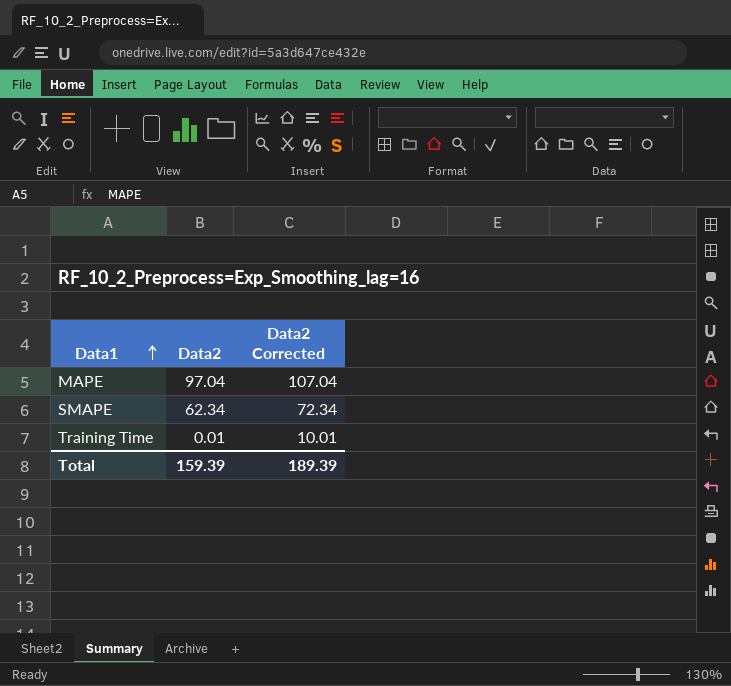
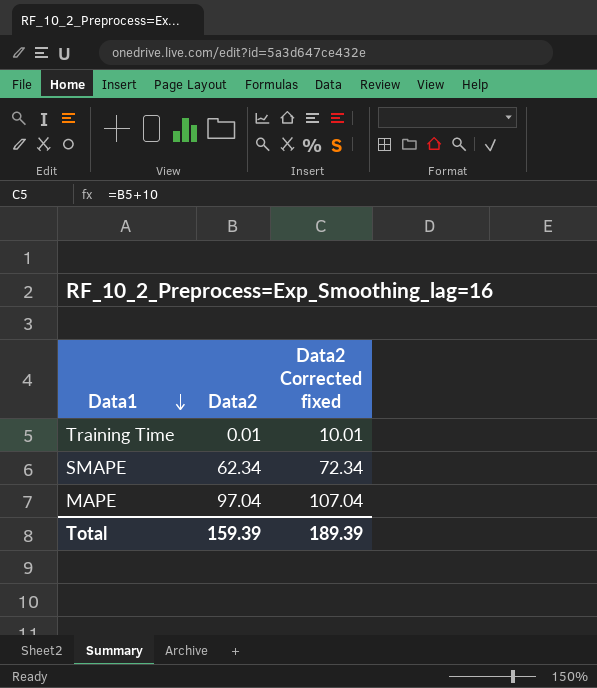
row order: Data1 ascending -> Data1 descending
column name: Data2 Corrected -> Data2 Corrected fixed

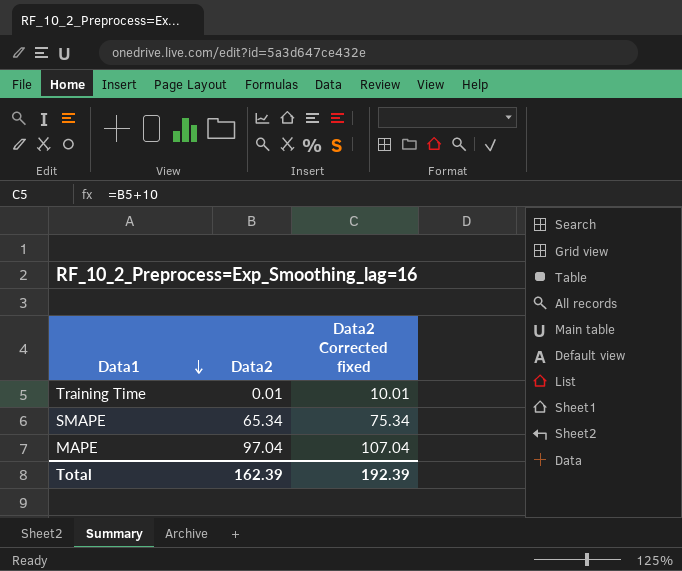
SMAPE | Data2: 62.34 -> 65.34
SMAPE | Data2 Corrected fixed: 72.34 -> 75.34
Total | Data2: 159.39 -> 162.39
Total | Data2 Corrected fixed: 189.39 -> 192.39

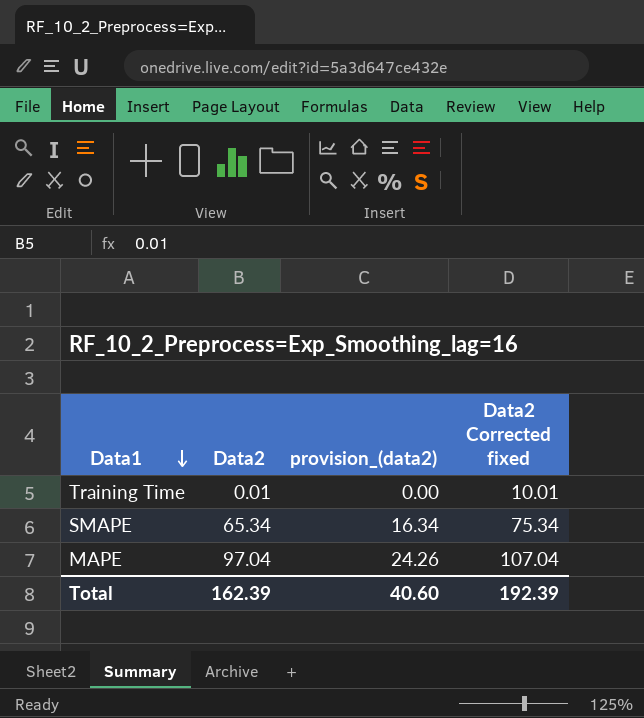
column provision_(data2) | formula: none -> [Data2] * 0.25

